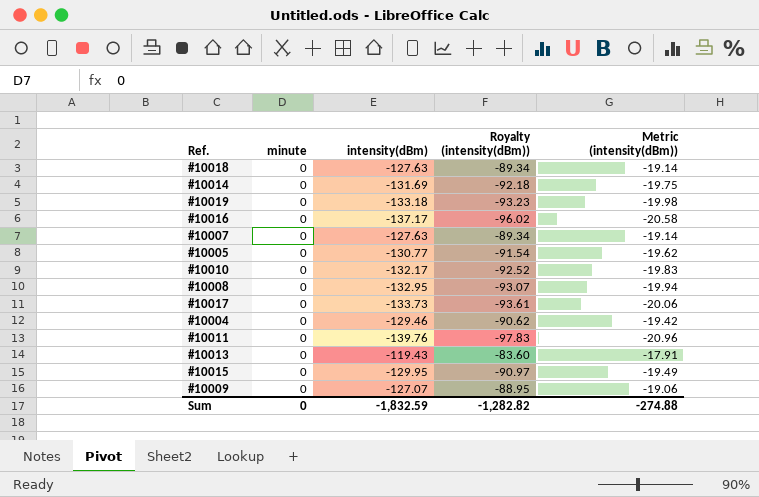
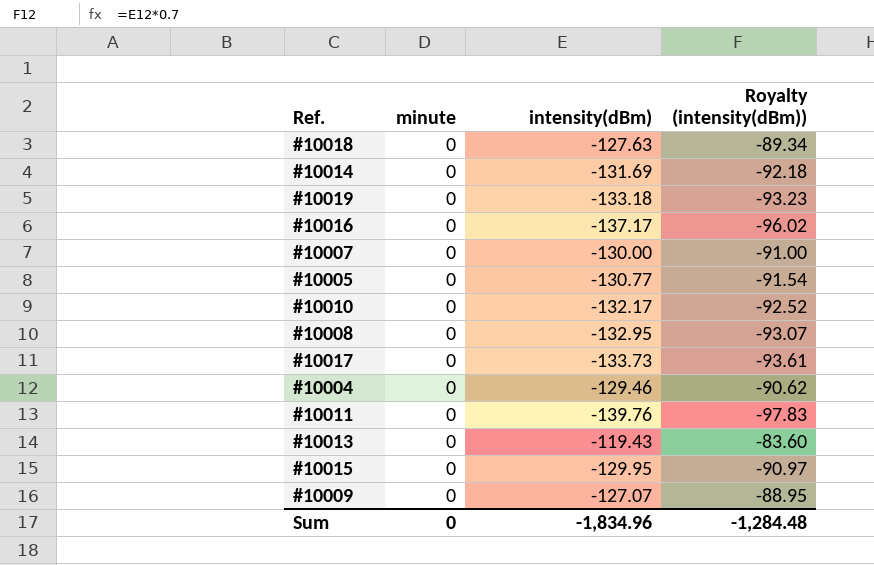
column Metric (intensity(dBm)) | formula: [intensity(dBm)] * 0.15 -> none
#10007 | intensity(dBm): -127.63 -> -130.00
#10007 | Royalty (intensity(dBm)): -89.34 -> -91.00
Sum | intensity(dBm): -1,832.59 -> -1,834.96
Sum | Royalty (intensity(dBm)): -1,282.82 -> -1,284.48

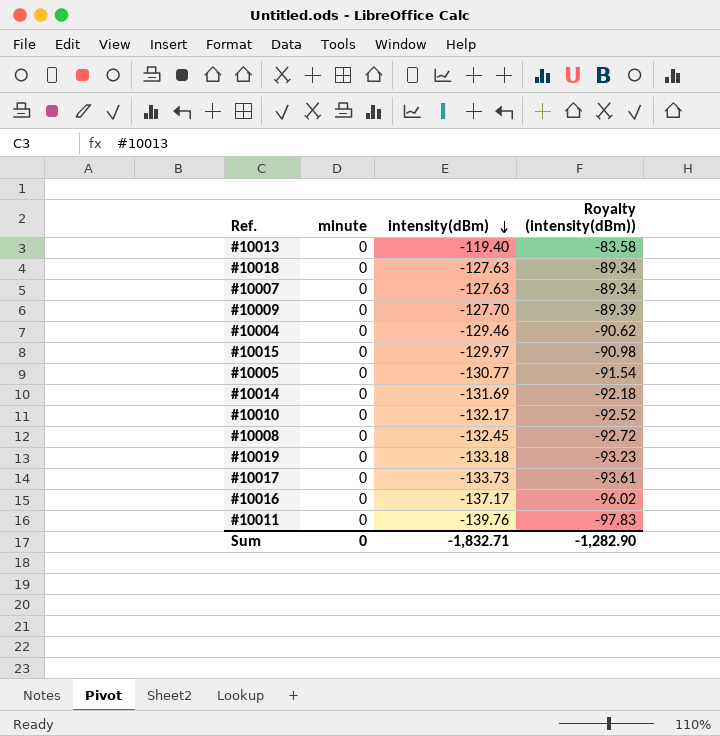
row order: none -> intensity(dBm) descending
#10013 | intensity(dBm): -119.43 -> -119.40
#10013 | Royalty (intensity(dBm)): -83.60 -> -83.58
#10007 | intensity(dBm): -130.00 -> -127.63
#10007 | Royalty (intensity(dBm)): -91.00 -> -89.34
#10009 | intensity(dBm): -127.07 -> -127.70
#10009 | Royalty (intensity(dBm)): -88.95 -> -89.39
#10015 | intensity(dBm): -129.95 -> -129.97
#10015 | Royalty (intensity(dBm)): -90.97 -> -90.98
#10008 | intensity(dBm): -132.95 -> -132.45
#10008 | Royalty (intensity(dBm)): -93.07 -> -92.72
Sum | intensity(dBm): -1,834.96 -> -1,832.71
Sum | Royalty (intensity(dBm)): -1,284.48 -> -1,282.90

